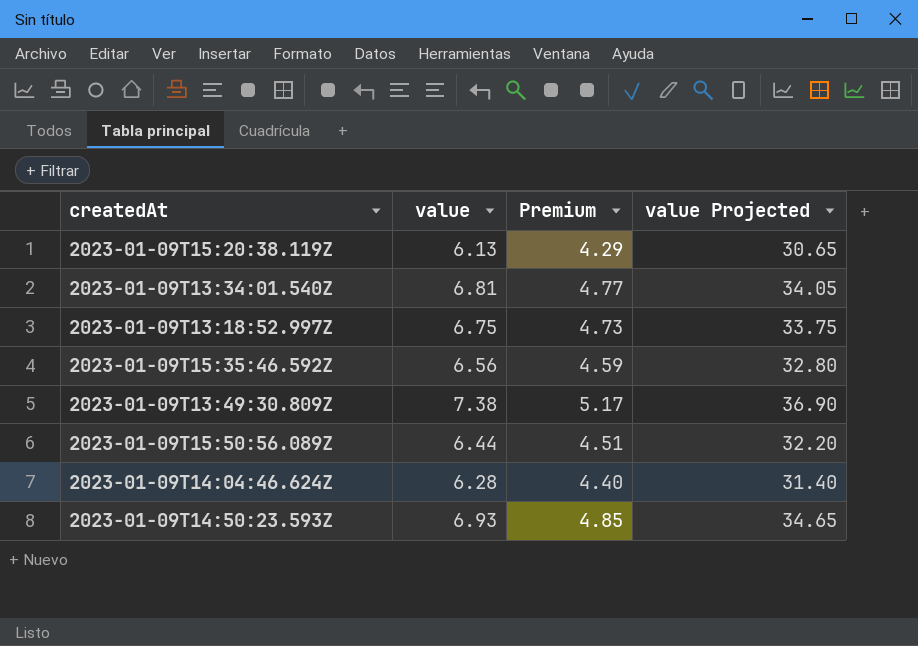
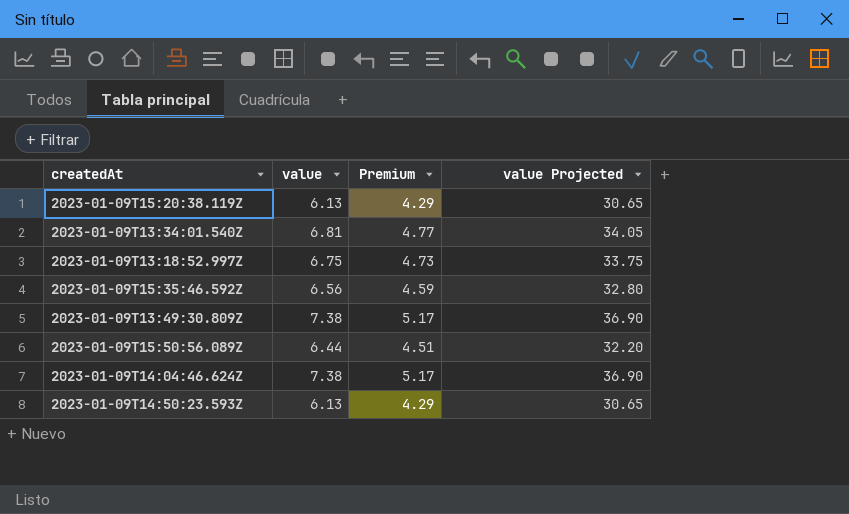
2023-01-09T14:04:46.624Z | value: 6.28 -> 7.38
2023-01-09T14:04:46.624Z | Premium: 4.40 -> 5.17
2023-01-09T14:04:46.624Z | value Projected: 31.40 -> 36.90
2023-01-09T14:50:23.593Z | value: 6.93 -> 6.13
2023-01-09T14:50:23.593Z | Premium: 4.85 -> 4.29
2023-01-09T14:50:23.593Z | value Projected: 34.65 -> 30.65

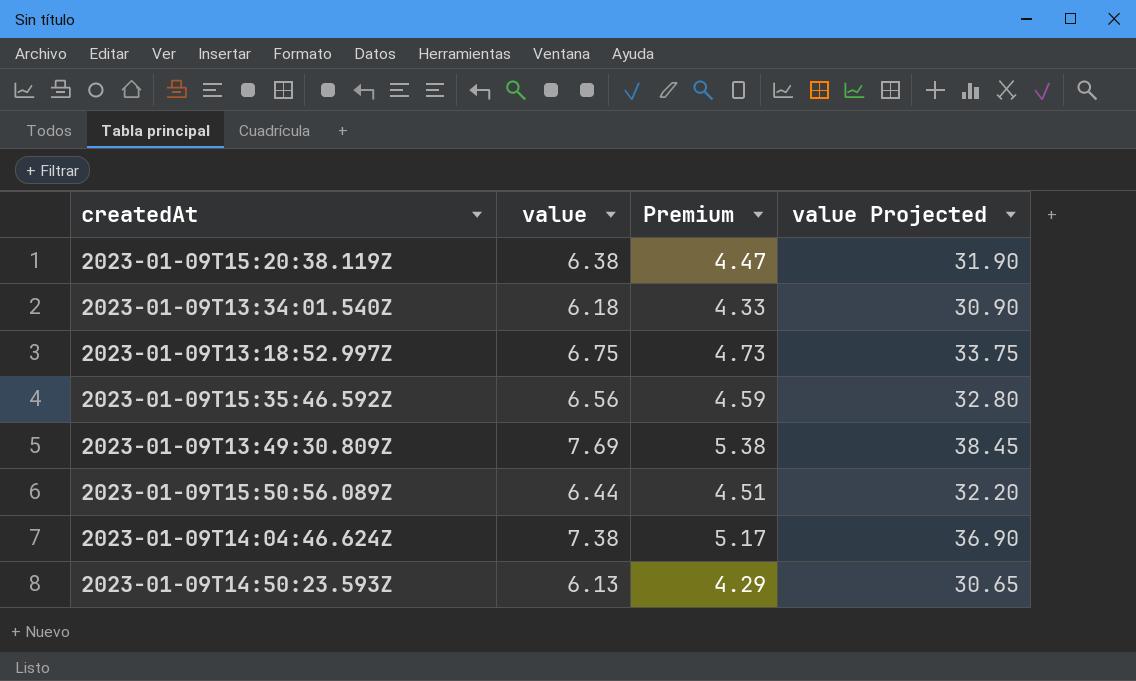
2023-01-09T15:20:38.119Z | value: 6.13 -> 6.38
2023-01-09T15:20:38.119Z | Premium: 4.29 -> 4.47
2023-01-09T15:20:38.119Z | value Projected: 30.65 -> 31.90
2023-01-09T13:34:01.540Z | value: 6.81 -> 6.18
2023-01-09T13:34:01.540Z | Premium: 4.77 -> 4.33
2023-01-09T13:34:01.540Z | value Projected: 34.05 -> 30.90
2023-01-09T13:49:30.809Z | value: 7.38 -> 7.69
2023-01-09T13:49:30.809Z | Premium: 5.17 -> 5.38
2023-01-09T13:49:30.809Z | value Projected: 36.90 -> 38.45

